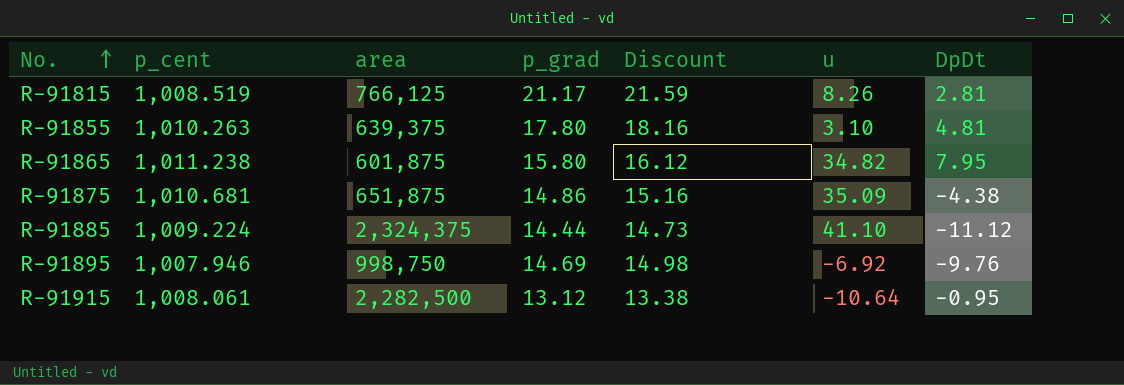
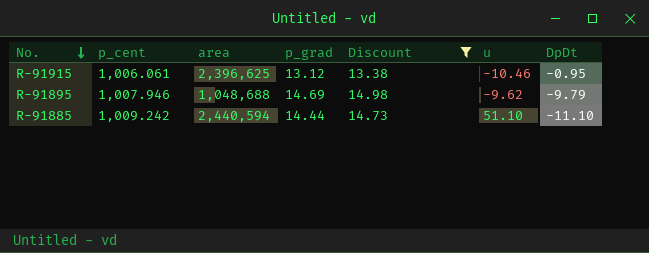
filter: none -> Discount <= 14.98
row order: No. ascending -> No. descending
R-91915 | p_cent: 1,008.061 -> 1,006.061
R-91915 | area: 2,282,500 -> 2,396,625
R-91915 | u: -10.64 -> -10.46
R-91895 | area: 998,750 -> 1,048,688
R-91895 | u: -6.92 -> -9.62
R-91895 | DpDt: -9.76 -> -9.79
R-91885 | p_cent: 1,009.224 -> 1,009.242
R-91885 | area: 2,324,375 -> 2,440,594
R-91885 | u: 41.10 -> 51.10
R-91885 | DpDt: -11.12 -> -11.10

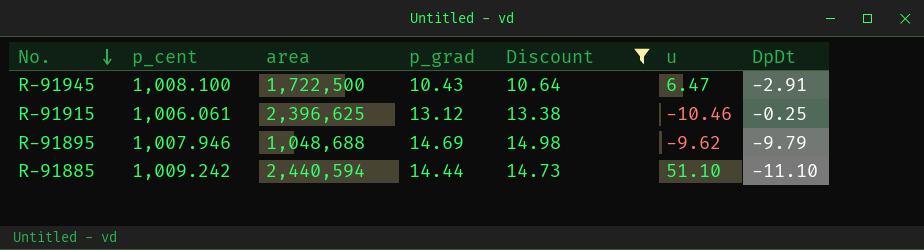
row R-91945: none -> 1,008.100 | 1,722,500 | 10.43 | 10.64 | 6.47 | -2.91
R-91915 | DpDt: -0.95 -> -0.25

